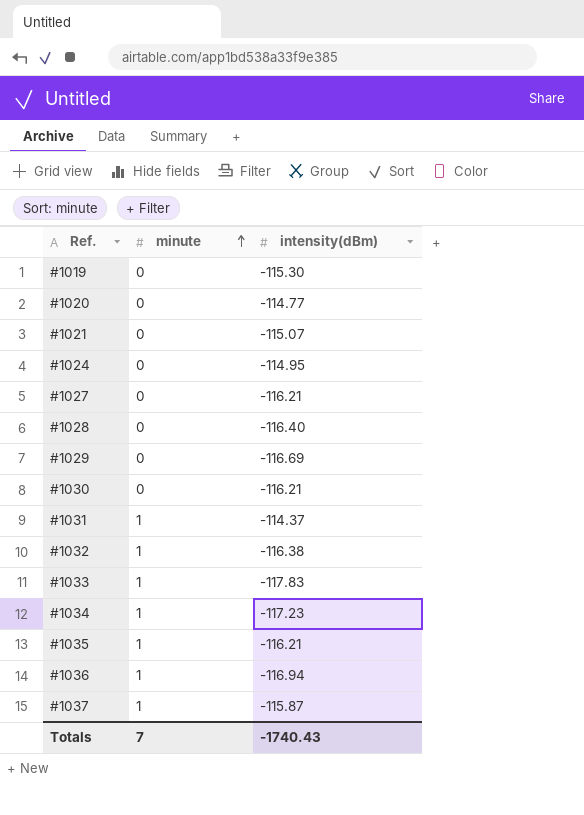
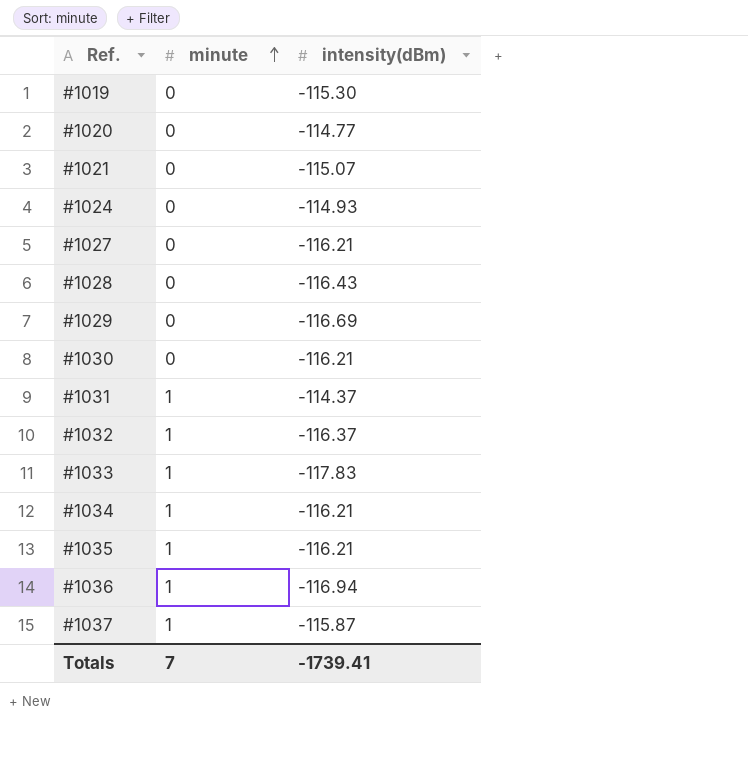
#1024 | intensity(dBm): -114.95 -> -114.93
#1028 | intensity(dBm): -116.40 -> -116.43
#1032 | intensity(dBm): -116.38 -> -116.37
#1034 | intensity(dBm): -117.23 -> -116.21
Totals | intensity(dBm): -1740.43 -> -1739.41

